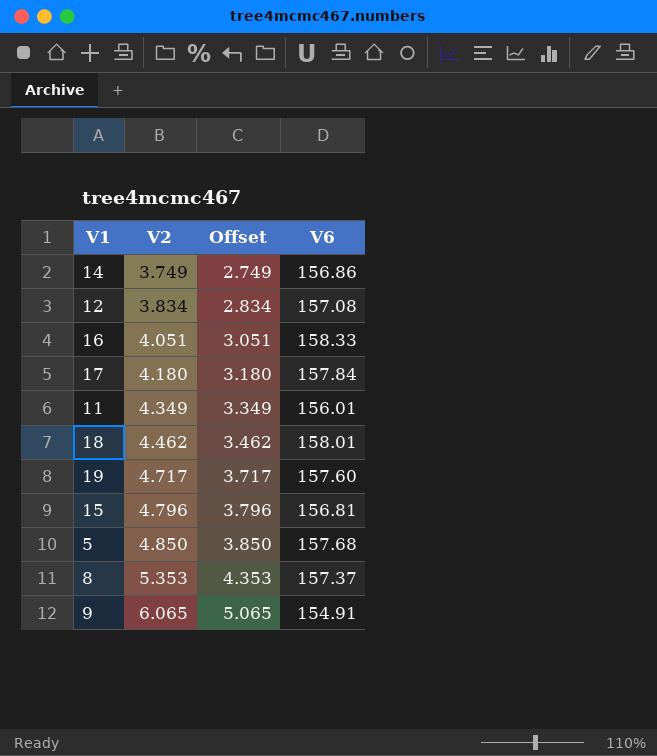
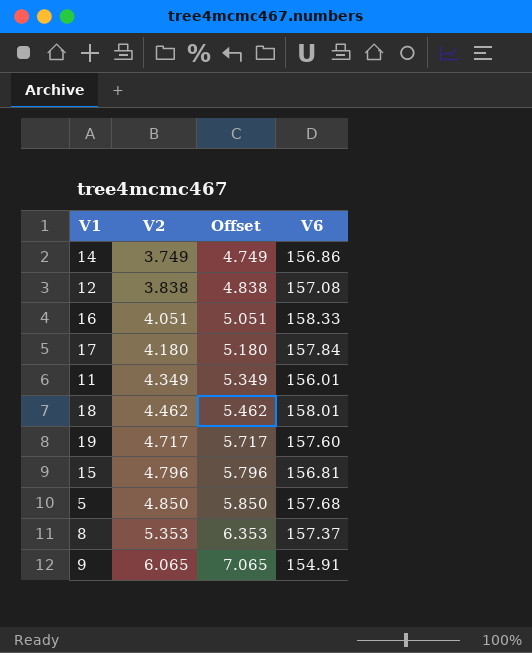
column Offset | formula: [V2] - 1 -> [V2] + 1
12 | V2: 3.834 -> 3.838

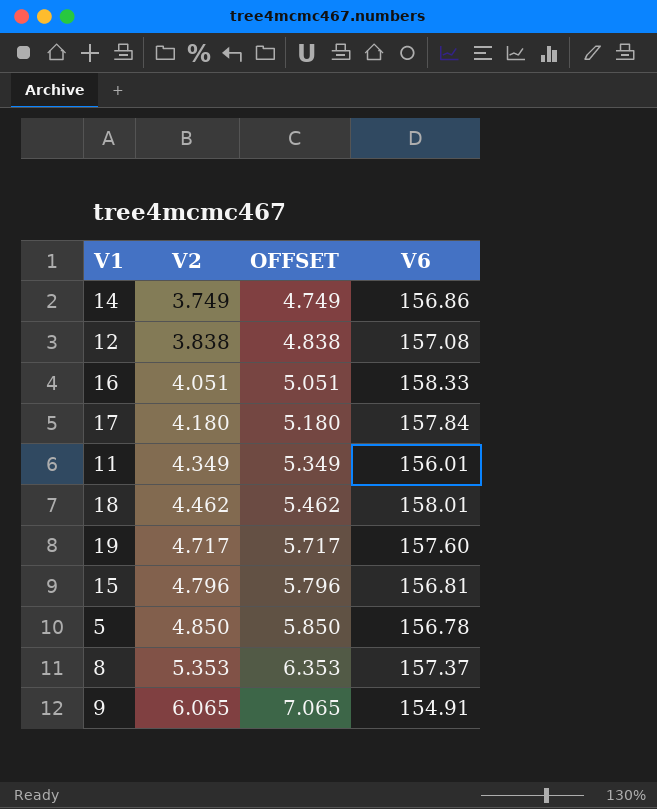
column name: Offset -> OFFSET
5 | V6: 157.68 -> 156.78

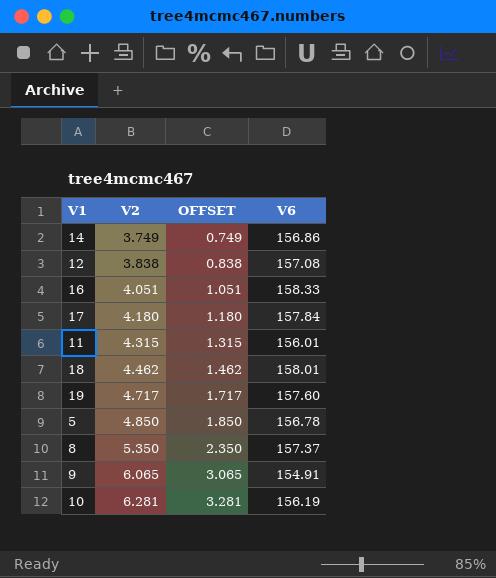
column OFFSET | formula: [V2] + 1 -> [V2] - 3
row 15: 4.796 | 5.796 | 156.81 -> none
11 | V2: 4.349 -> 4.315
8 | V2: 5.353 -> 5.350
row 10: none -> 6.281 | 3.281 | 156.19

